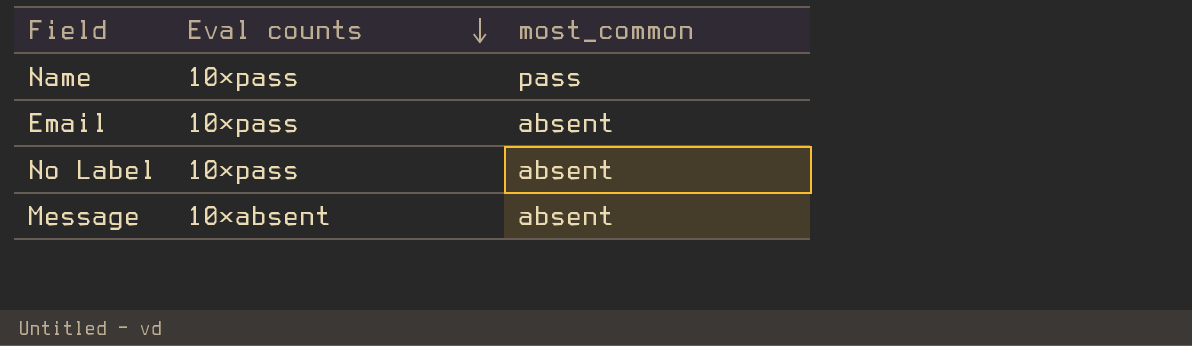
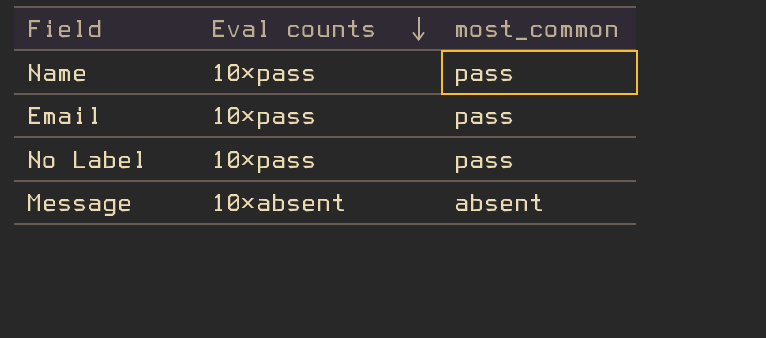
Email | most_common: absent -> pass
No Label | most_common: absent -> pass

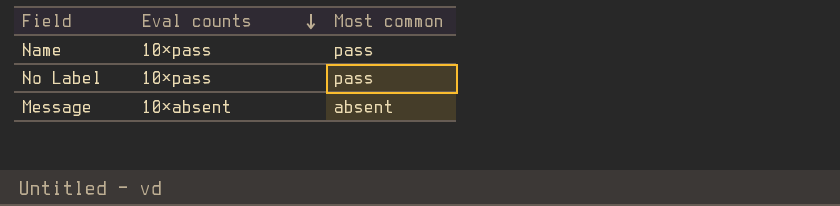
column name: most_common -> Most common
row Email: 10×pass | pass -> none

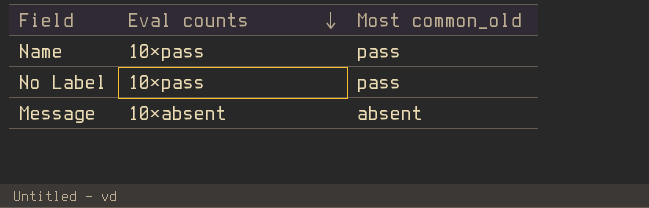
column name: Most common -> Most common_old

